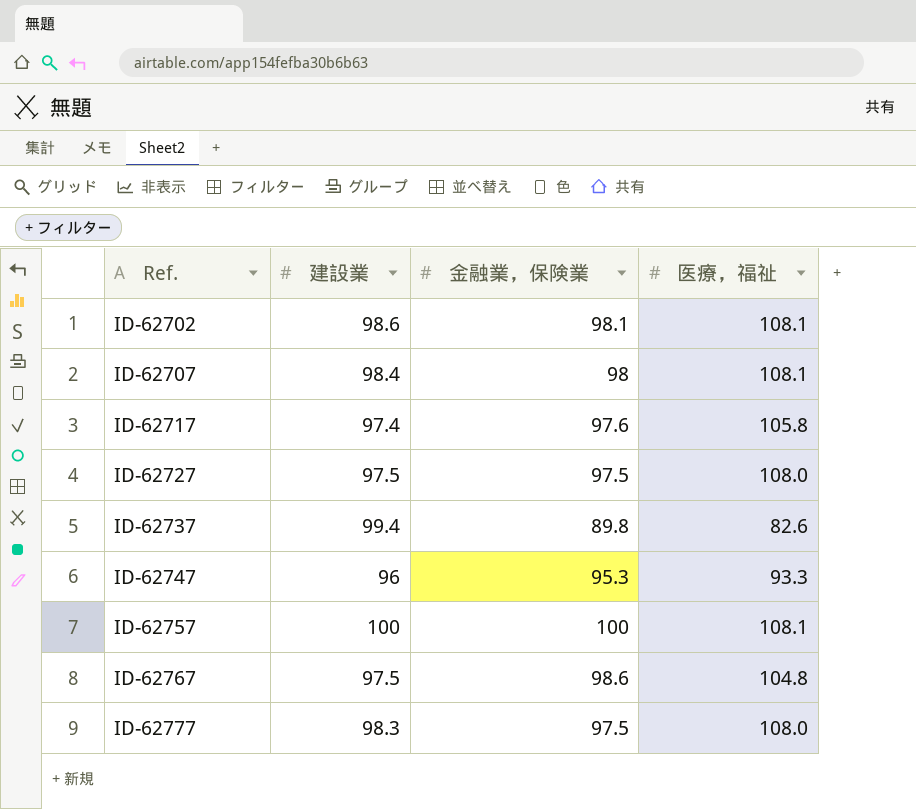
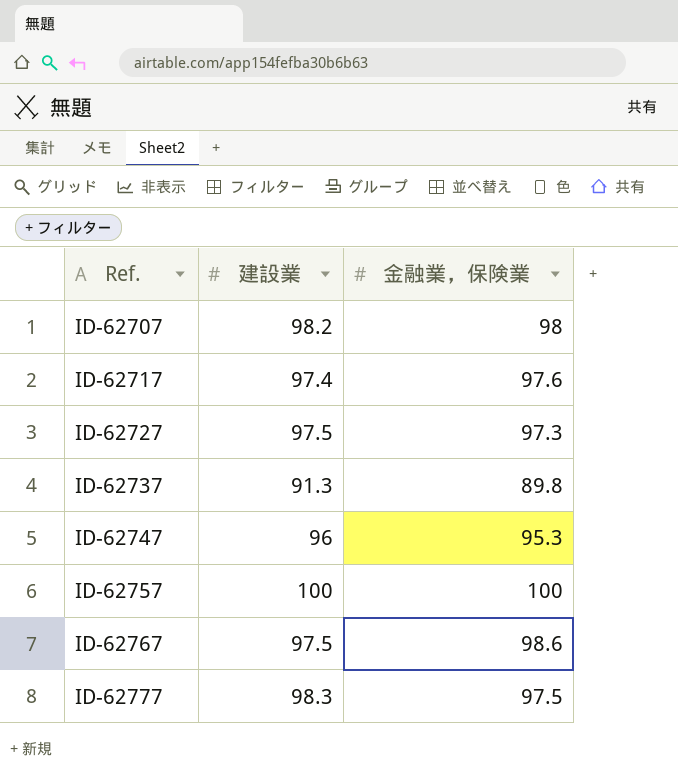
column 医療，福祉 | position: 4 -> none
row ID-62702: 98.6 | 98.1 | 108.1 -> none
ID-62707 | 建設業: 98.4 -> 98.2
ID-62727 | 金融業，保険業: 97.5 -> 97.3
ID-62737 | 建設業: 99.4 -> 91.3

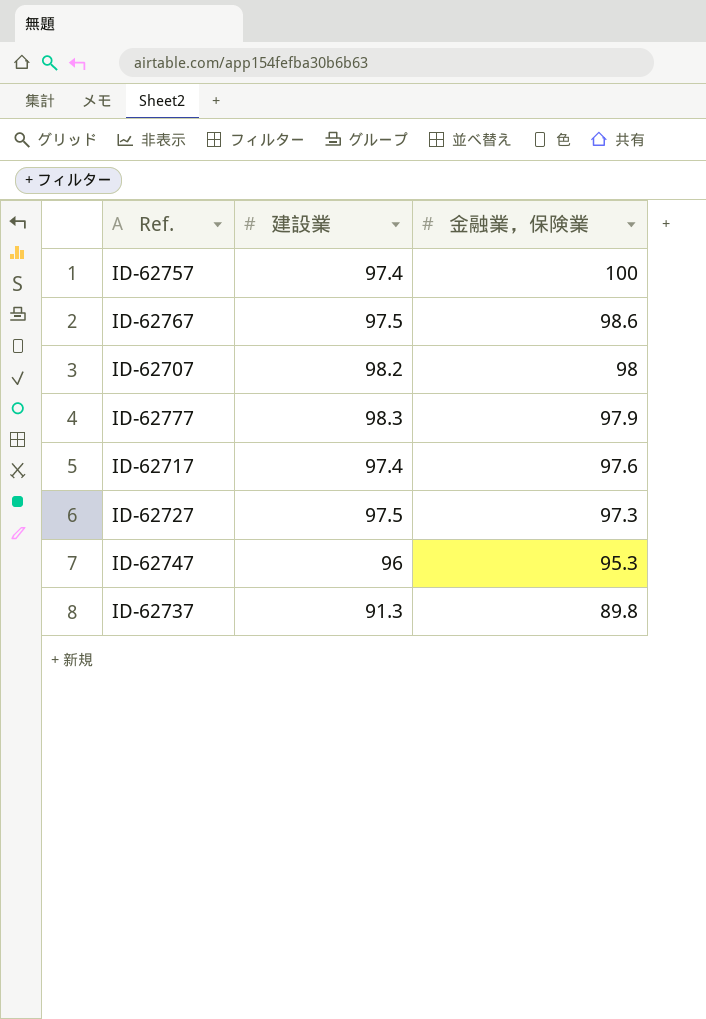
row order: Ref. ascending -> 金融業，保険業 descending
ID-62757 | 建設業: 100 -> 97.4
ID-62777 | 金融業，保険業: 97.5 -> 97.9

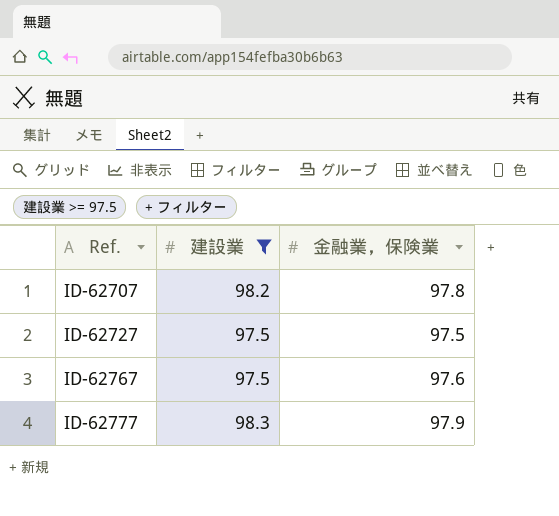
filter: none -> 建設業 >= 97.5
row order: 金融業，保険業 descending -> Ref. ascending
ID-62707 | 金融業，保険業: 98 -> 97.8
ID-62727 | 金融業，保険業: 97.3 -> 97.5
ID-62767 | 金融業，保険業: 98.6 -> 97.6

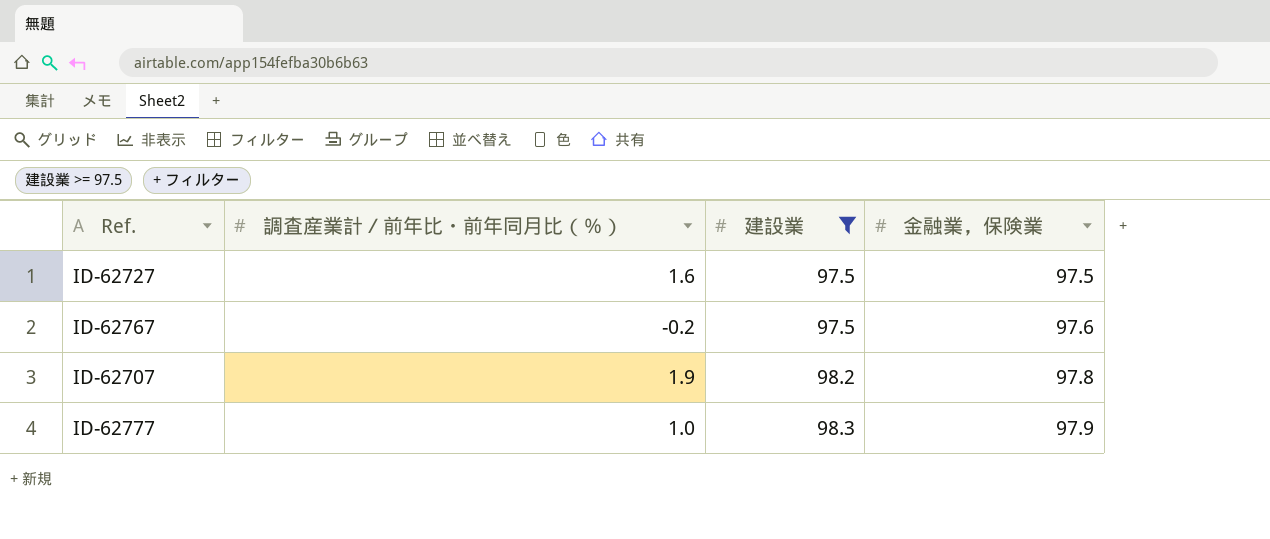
row order: Ref. ascending -> 建設業 ascending
column 調査産業計／前年比・前年同月比（％） | position: none -> 2

